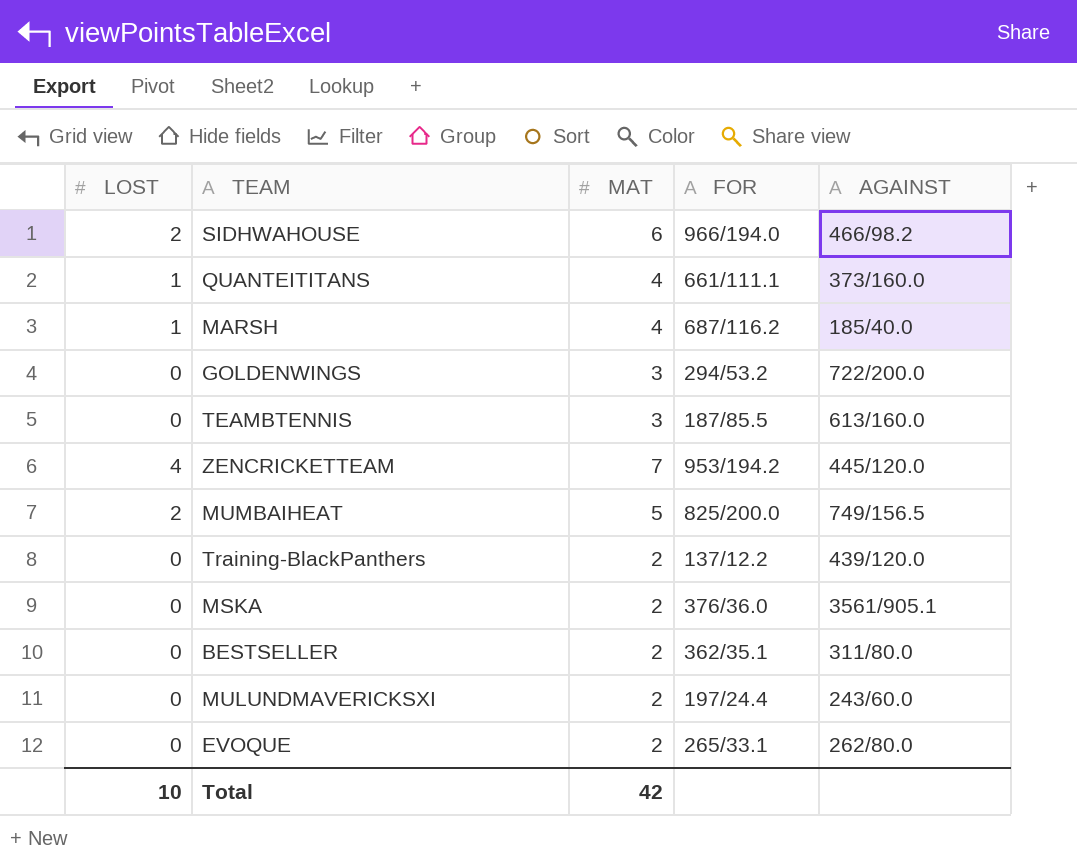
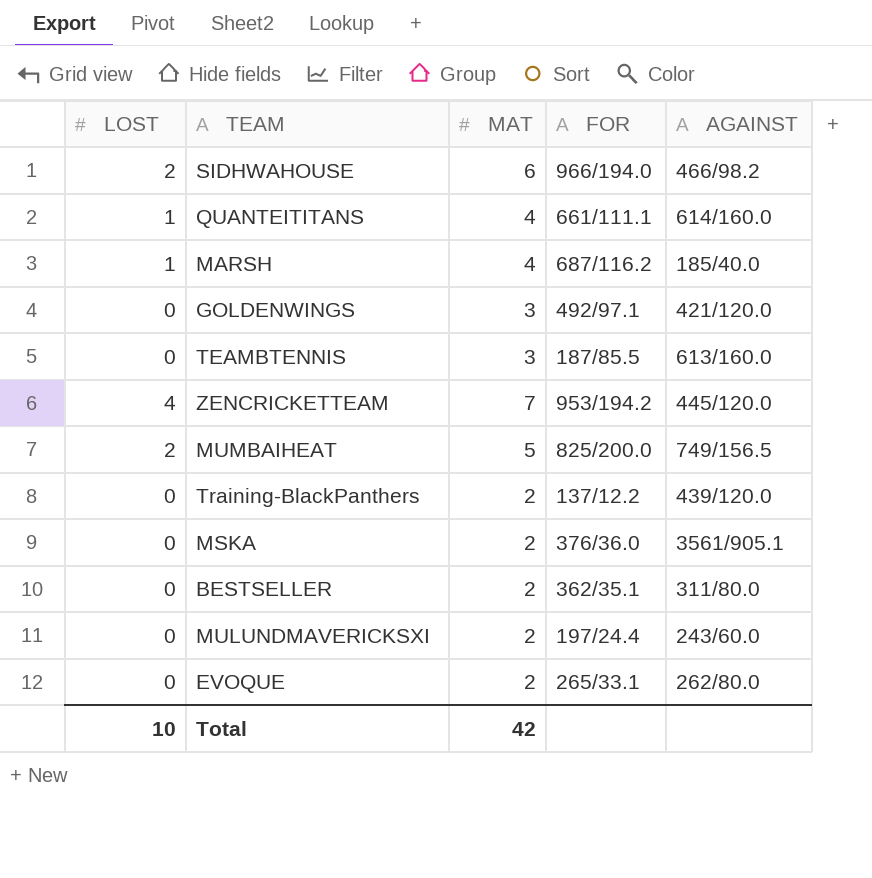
QUANTEITITANS | AGAINST: 373/160.0 -> 614/160.0
GOLDENWINGS | FOR: 294/53.2 -> 492/97.1
GOLDENWINGS | AGAINST: 722/200.0 -> 421/120.0

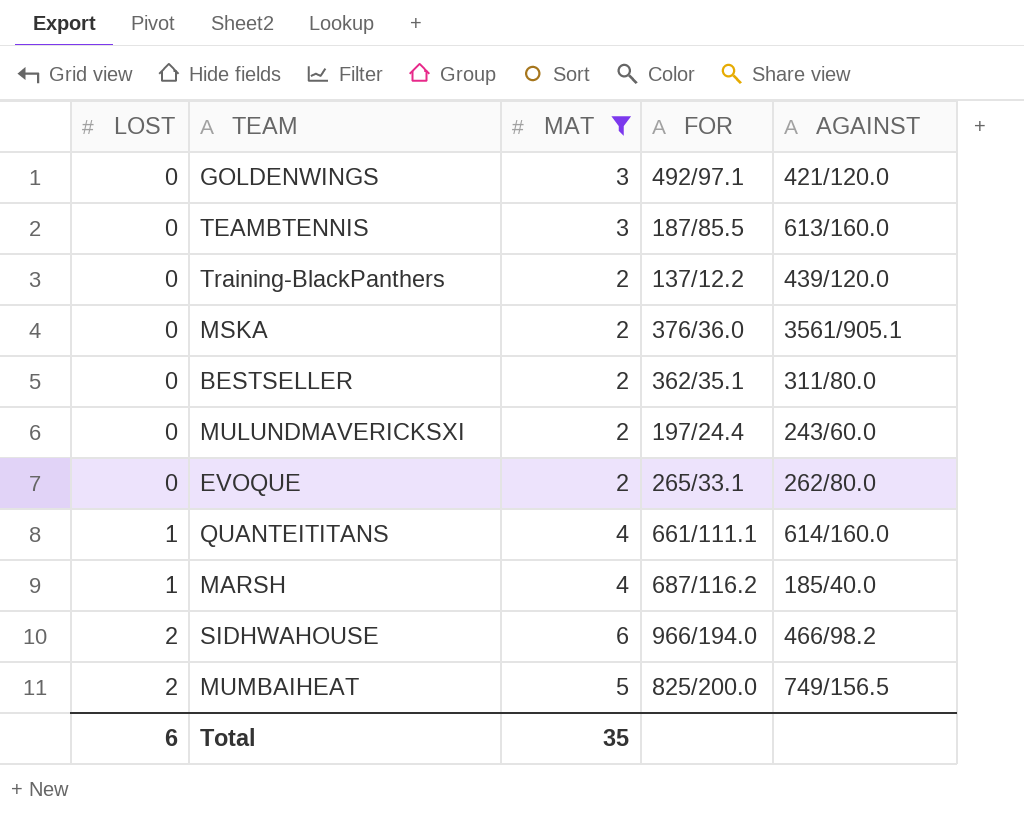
filter: none -> MAT != 7
row order: none -> LOST ascending
Total | LOST: 10 -> 6
Total | MAT: 42 -> 35

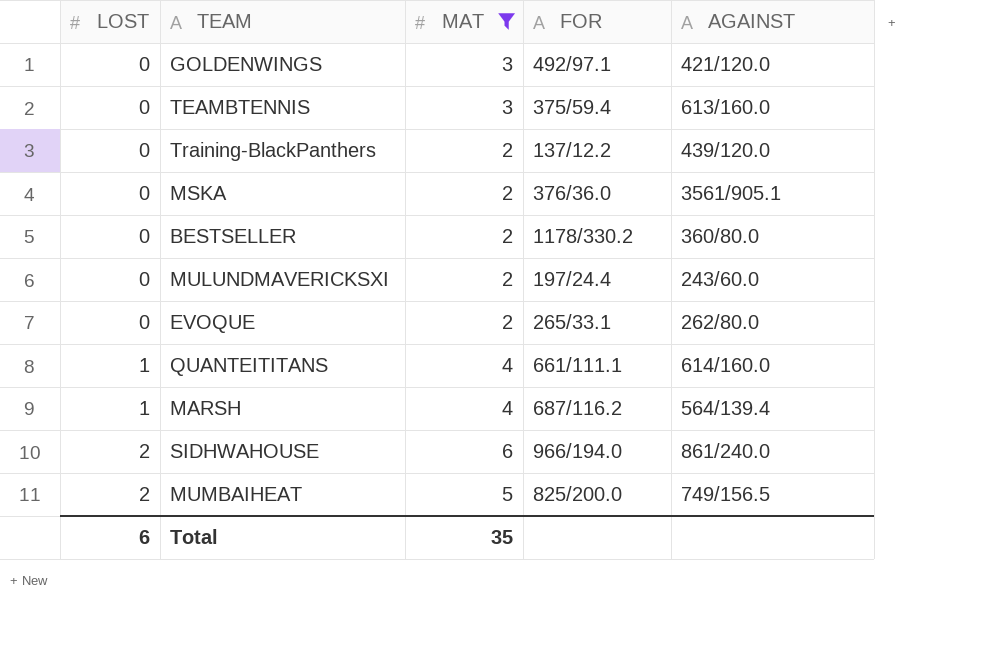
TEAMBTENNIS | FOR: 187/85.5 -> 375/59.4
BESTSELLER | FOR: 362/35.1 -> 1178/330.2
BESTSELLER | AGAINST: 311/80.0 -> 360/80.0
MARSH | AGAINST: 185/40.0 -> 564/139.4
SIDHWAHOUSE | AGAINST: 466/98.2 -> 861/240.0

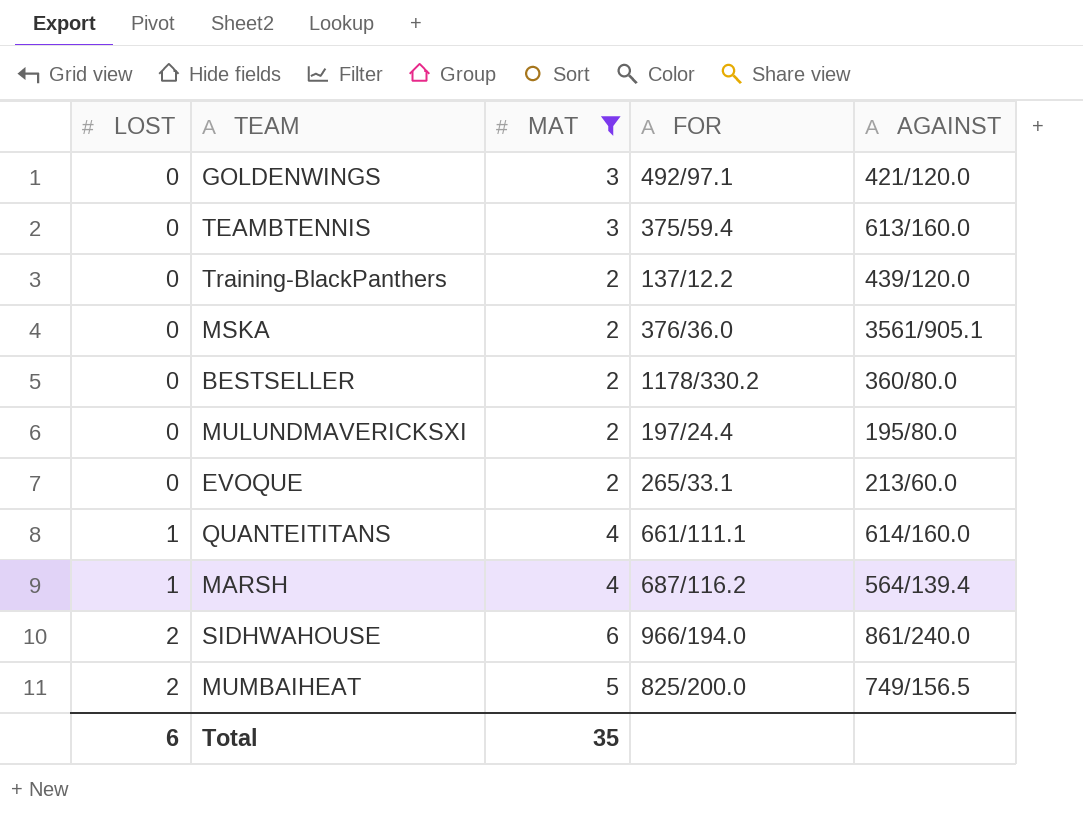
MULUNDMAVERICKSXI | AGAINST: 243/60.0 -> 195/80.0
EVOQUE | AGAINST: 262/80.0 -> 213/60.0

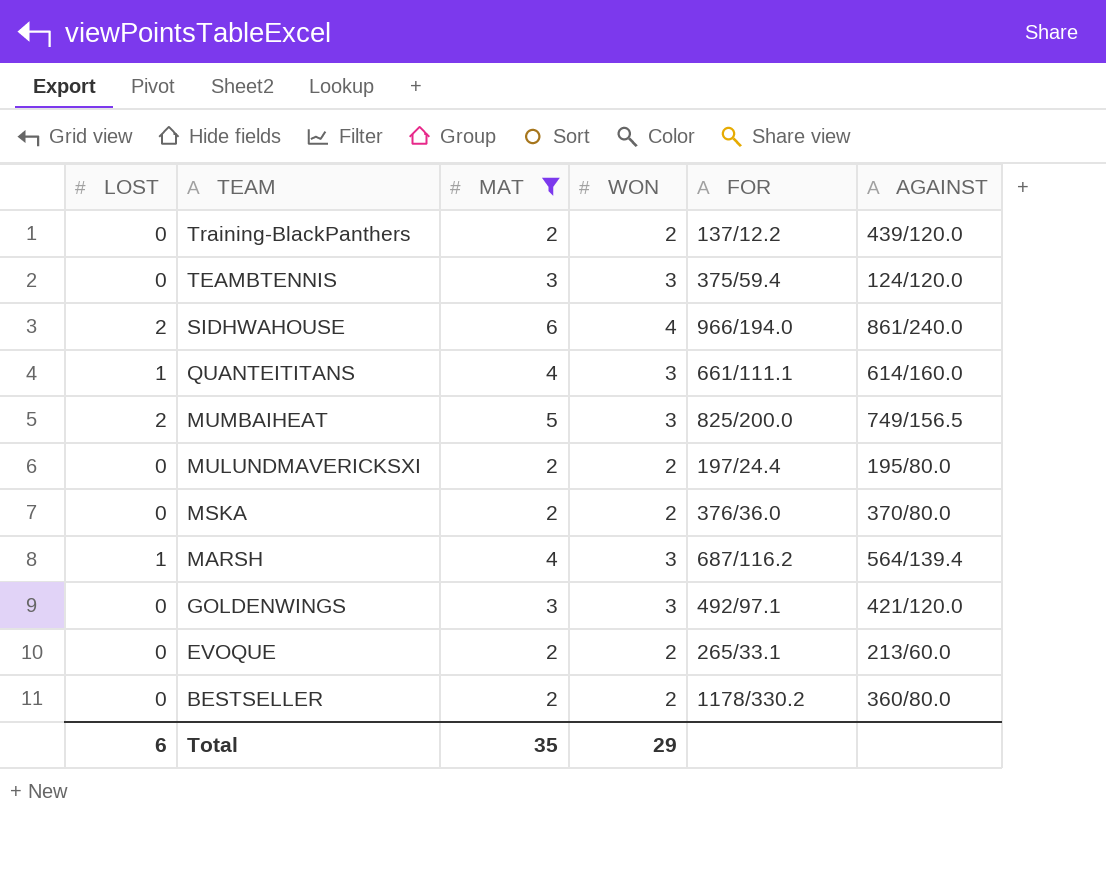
row order: LOST ascending -> TEAM descending
column WON | position: none -> 4
TEAMBTENNIS | AGAINST: 613/160.0 -> 124/120.0
MSKA | AGAINST: 3561/905.1 -> 370/80.0

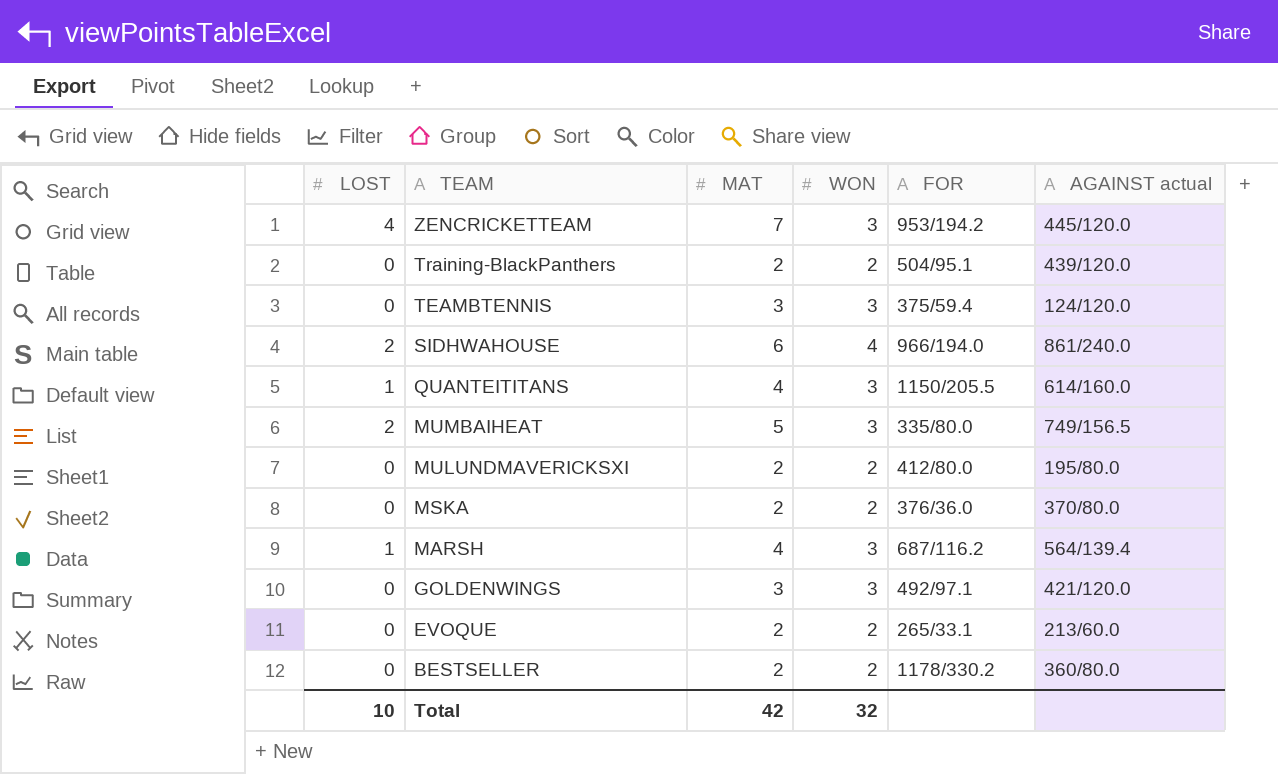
filter: MAT != 7 -> none
column name: AGAINST -> AGAINST actual
Training-BlackPanthers | FOR: 137/12.2 -> 504/95.1
QUANTEITITANS | FOR: 661/111.1 -> 1150/205.5
MUMBAIHEAT | FOR: 825/200.0 -> 335/80.0
MULUNDMAVERICKSXI | FOR: 197/24.4 -> 412/80.0
Total | LOST: 6 -> 10
Total | MAT: 35 -> 42
Total | WON: 29 -> 32

